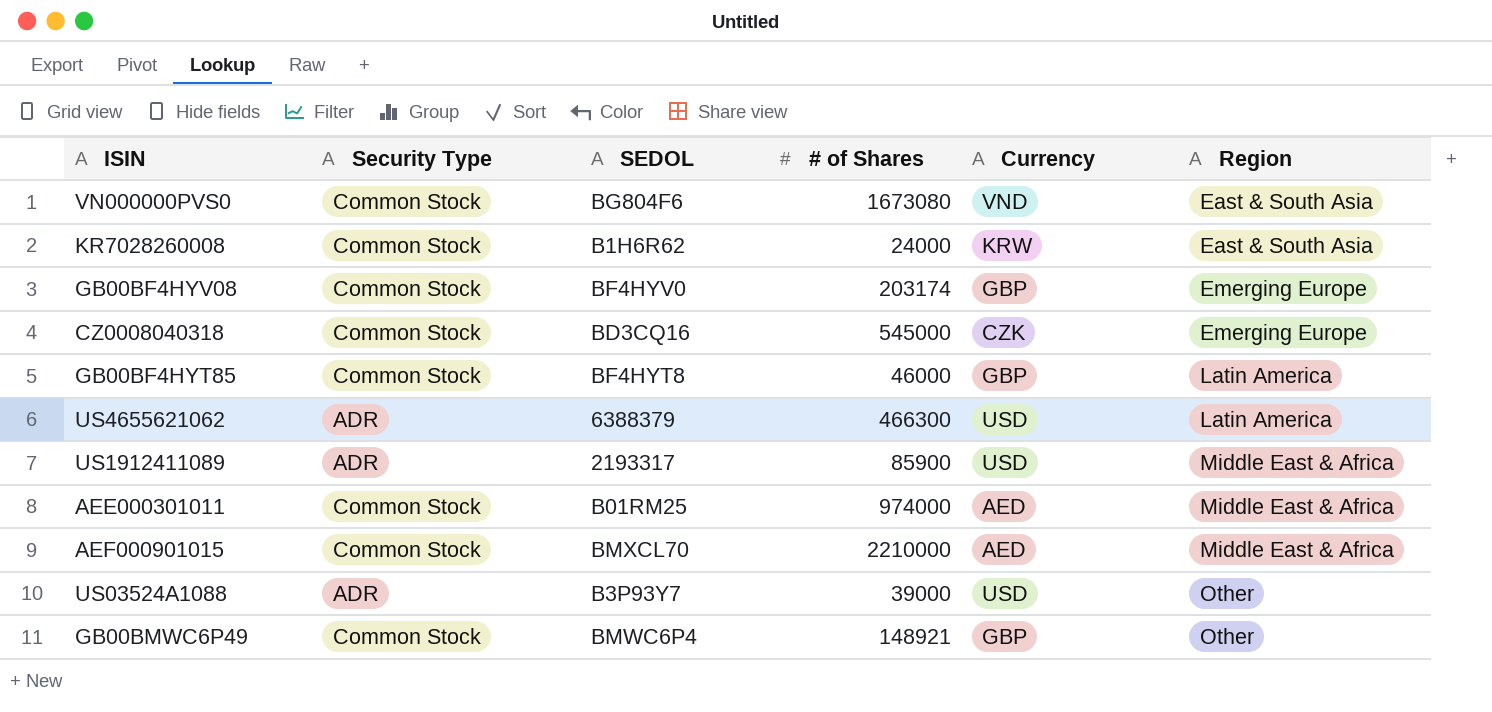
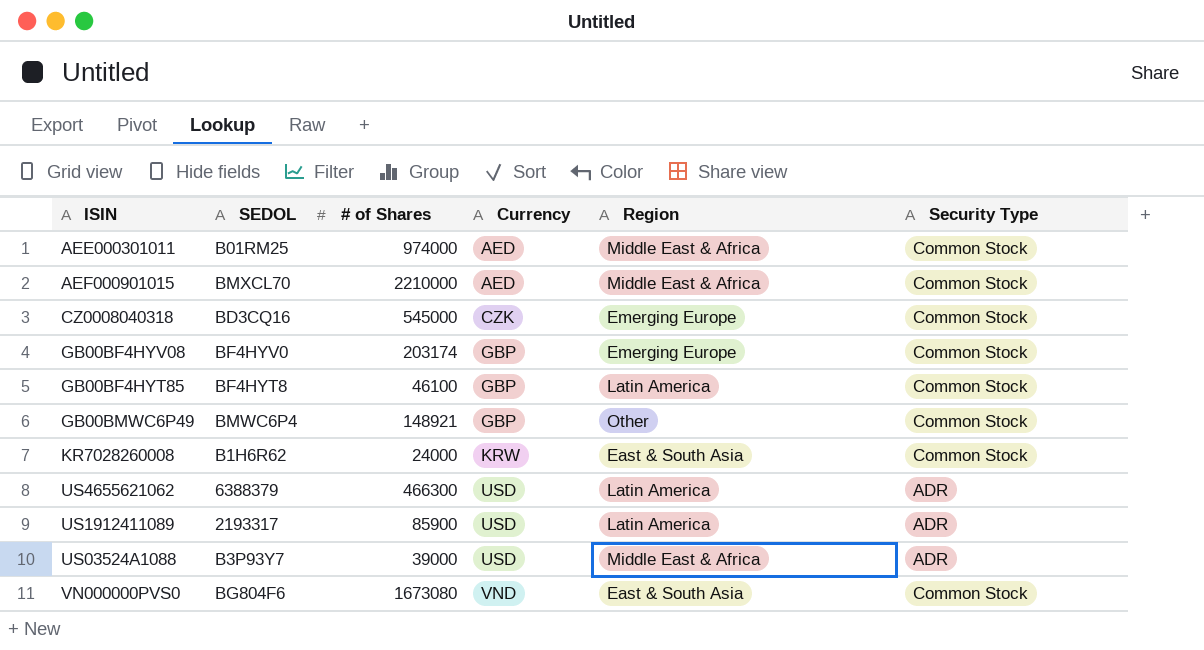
row order: Region ascending -> Currency ascending
column Security Type | position: 2 -> 6
GB00BF4HYT85 | # of Shares: 46000 -> 46100
US1912411089 | Region: Middle East & Africa -> Latin America
US03524A1088 | Region: Other -> Middle East & Africa

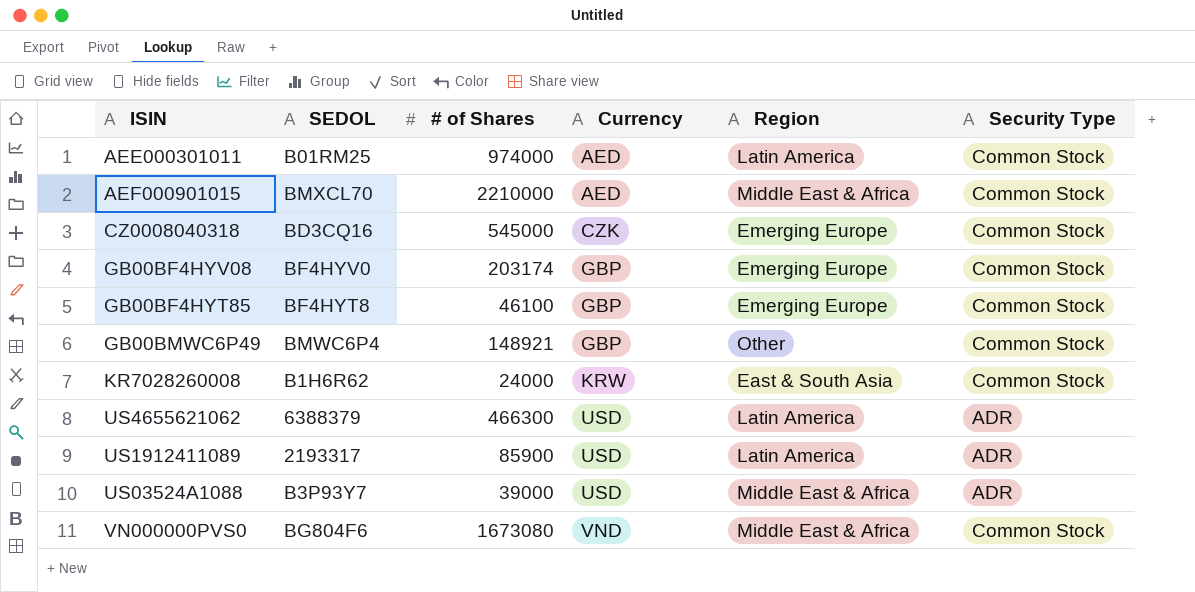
AEE000301011 | Region: Middle East & Africa -> Latin America
GB00BF4HYT85 | Region: Latin America -> Emerging Europe
VN000000PVS0 | Region: East & South Asia -> Middle East & Africa

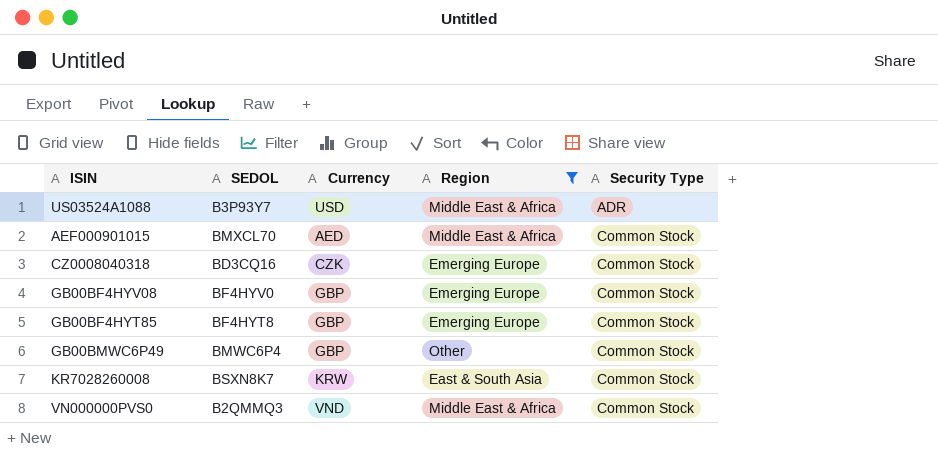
filter: none -> Region != Latin America
row order: Currency ascending -> Security Type ascending
column # of Shares | position: 3 -> none
KR7028260008 | SEDOL: B1H6R62 -> BSXN8K7
VN000000PVS0 | SEDOL: BG804F6 -> B2QMMQ3

